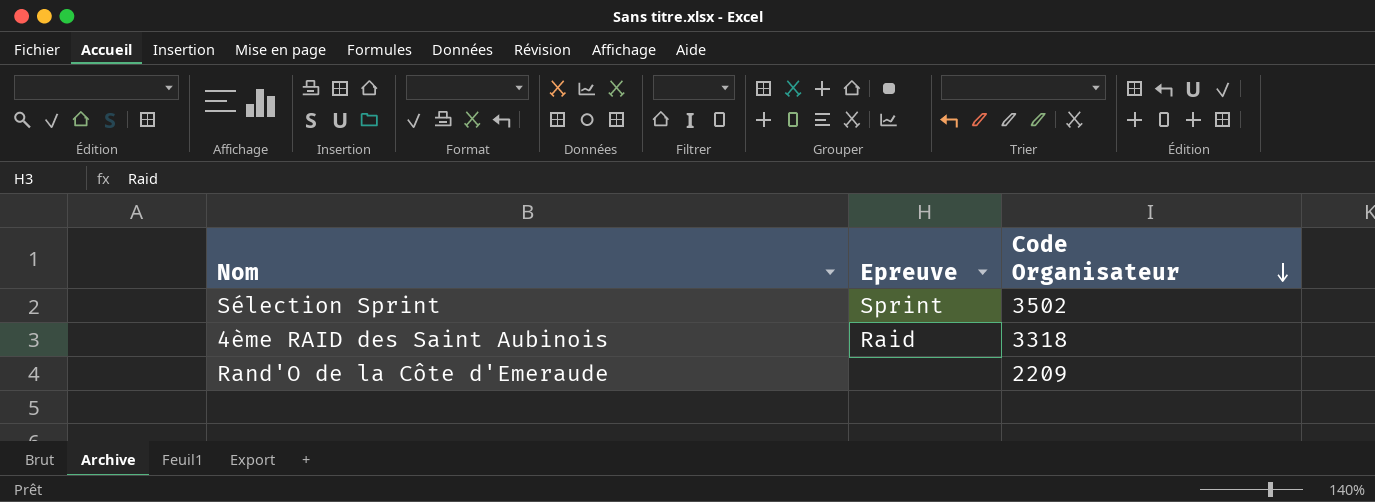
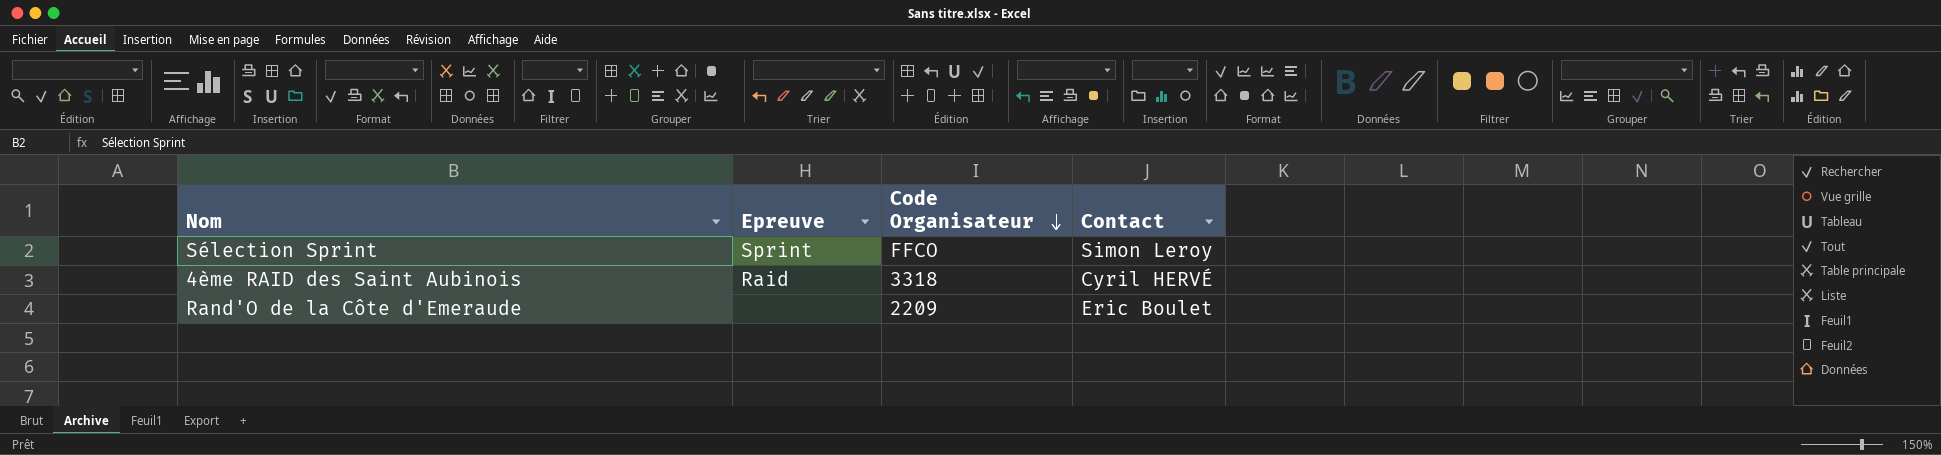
column Contact | position: none -> 4
Sélection Sprint | Code Organisateur: 3502 -> FFCO

